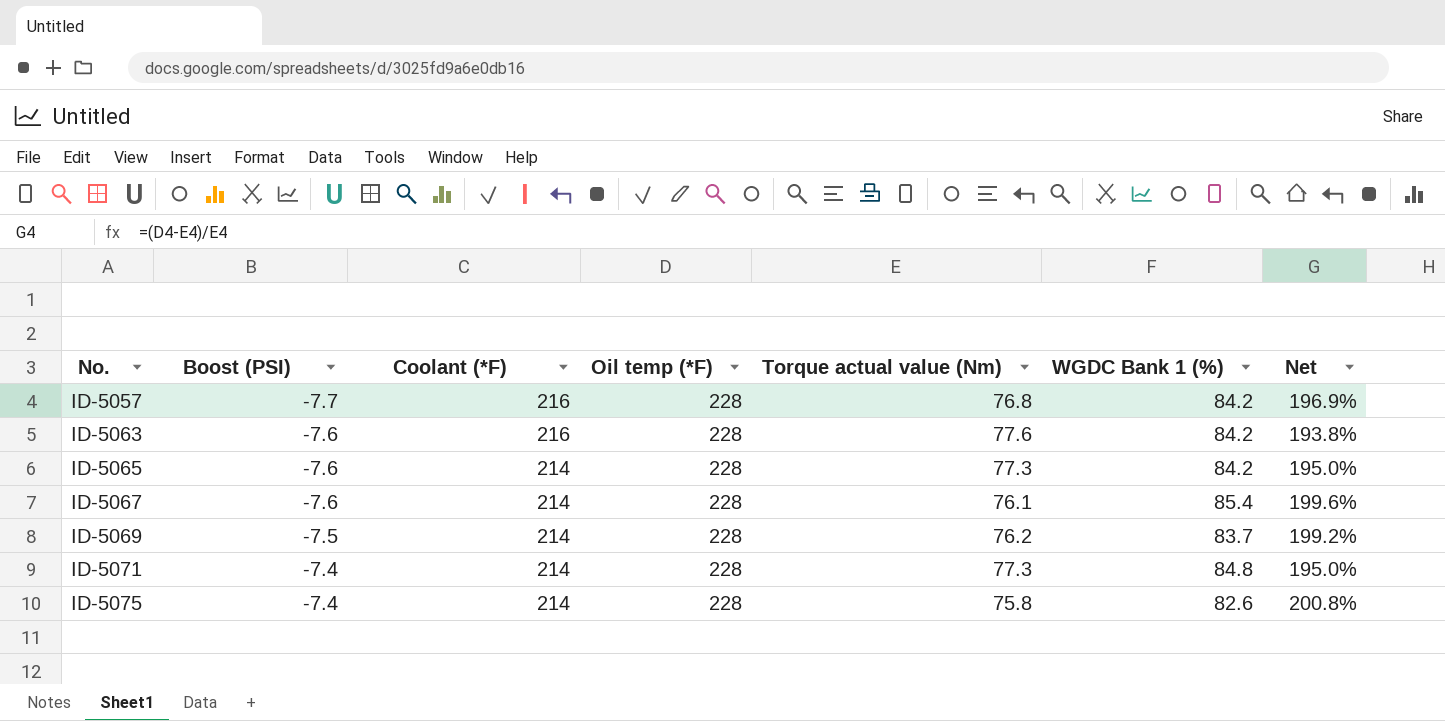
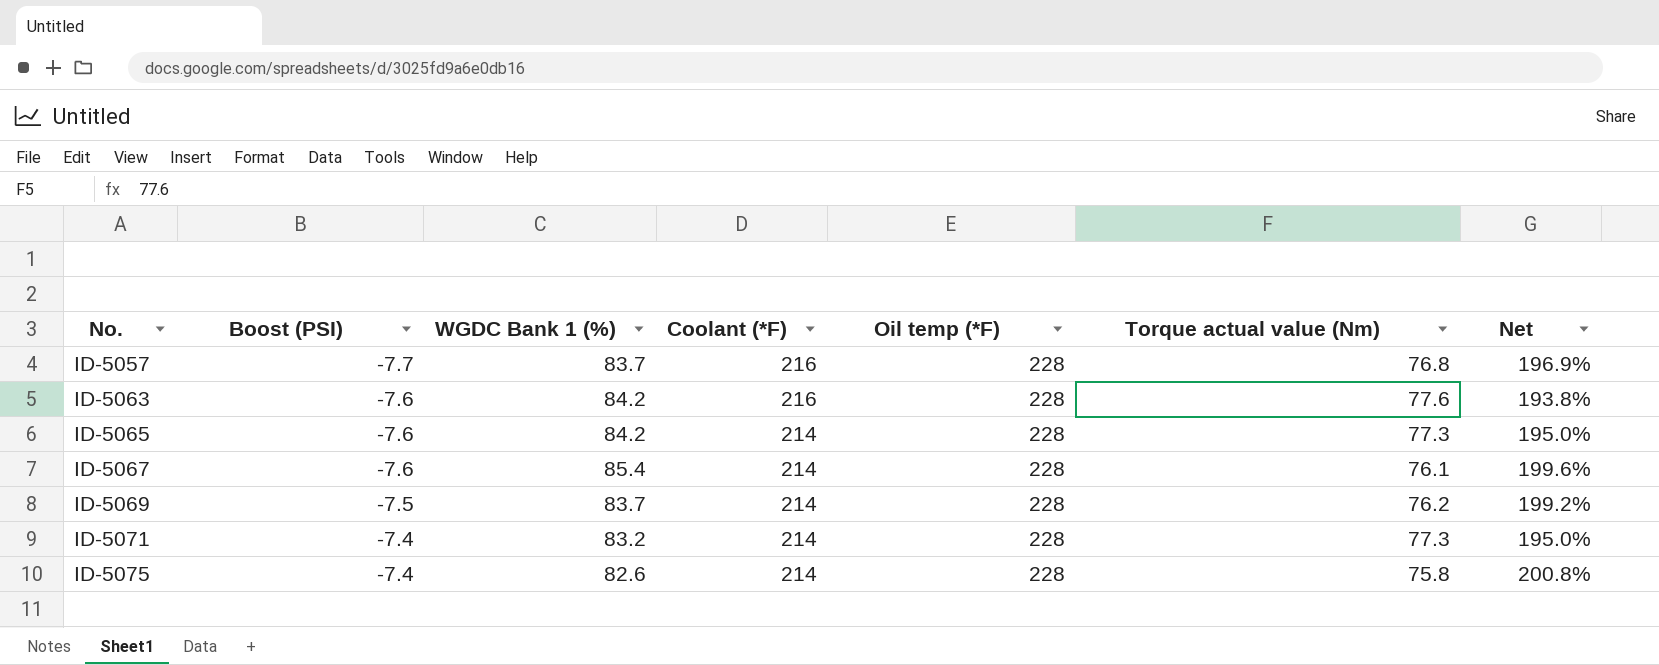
column WGDC Bank 1 (%) | position: 6 -> 3
ID-5057 | WGDC Bank 1 (%): 84.2 -> 83.7
ID-5071 | WGDC Bank 1 (%): 84.8 -> 83.2

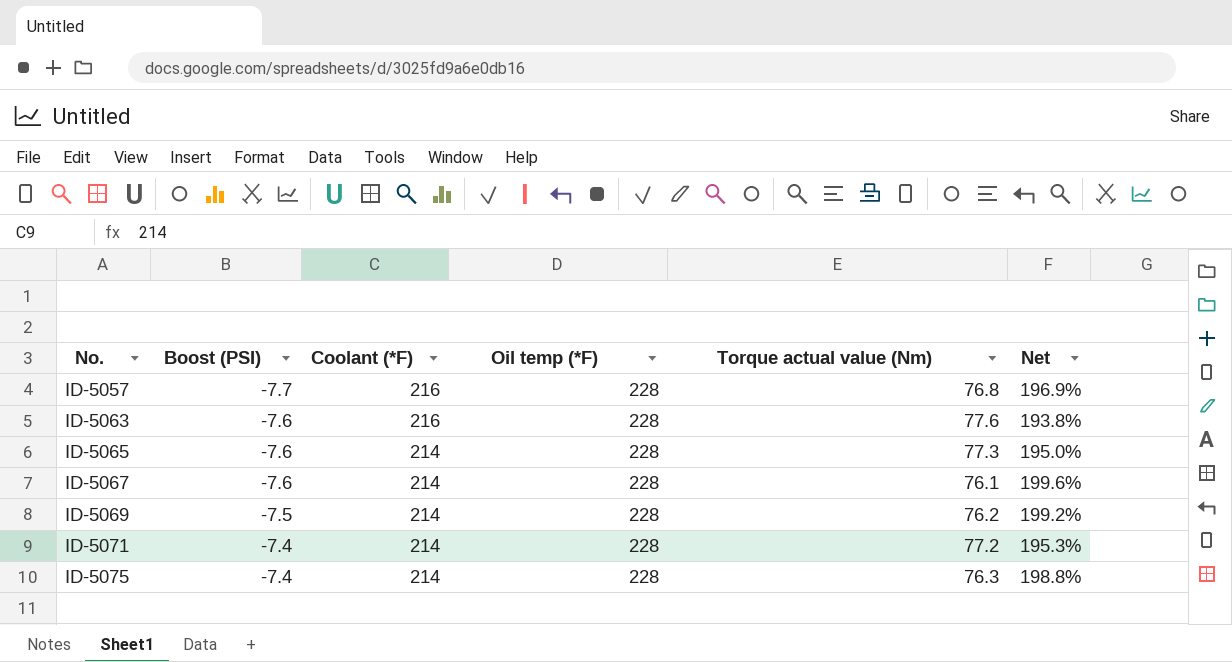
column WGDC Bank 1 (%) | position: 3 -> none
ID-5071 | Torque actual value (Nm): 77.3 -> 77.2
ID-5071 | Net: 195.0% -> 195.3%
ID-5075 | Torque actual value (Nm): 75.8 -> 76.3
ID-5075 | Net: 200.8% -> 198.8%

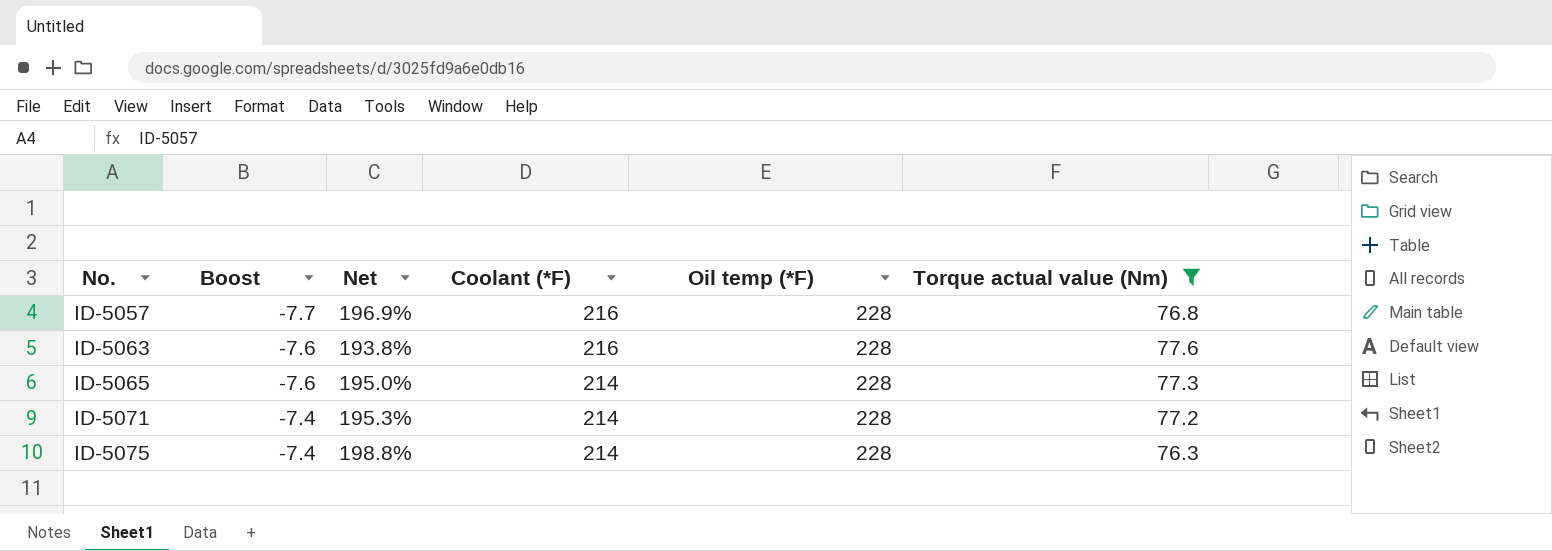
filter: none -> Torque actual value (Nm) >= 76.3
column name: Boost (PSI) -> Boost
column Net | position: 6 -> 3

